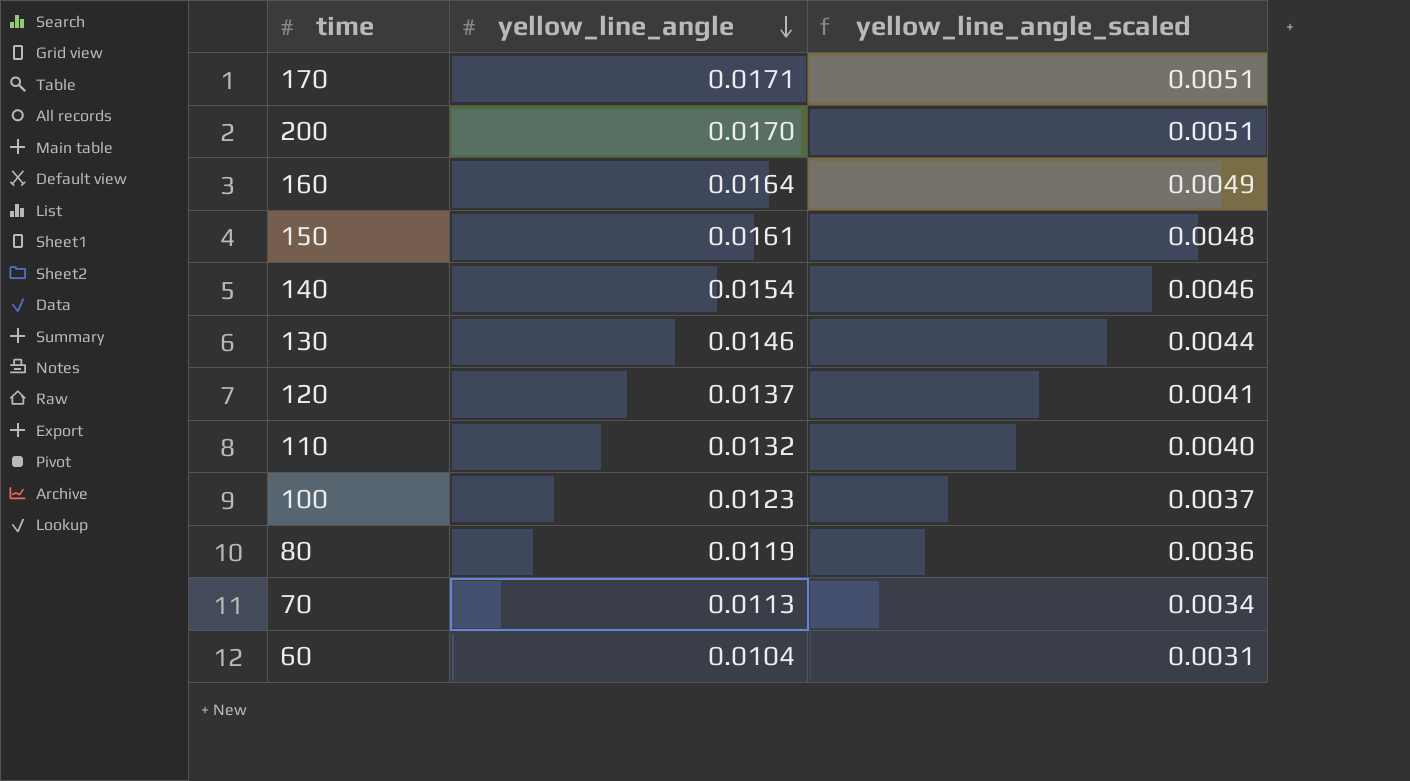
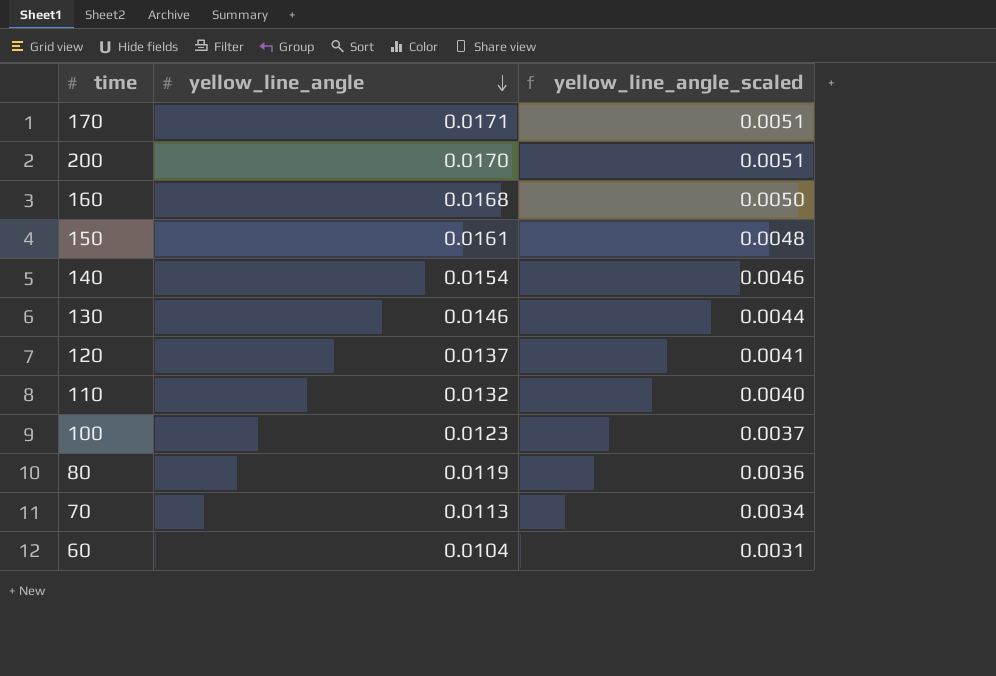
160 | yellow_line_angle: 0.0164 -> 0.0168
160 | yellow_line_angle_scaled: 0.0049 -> 0.0050

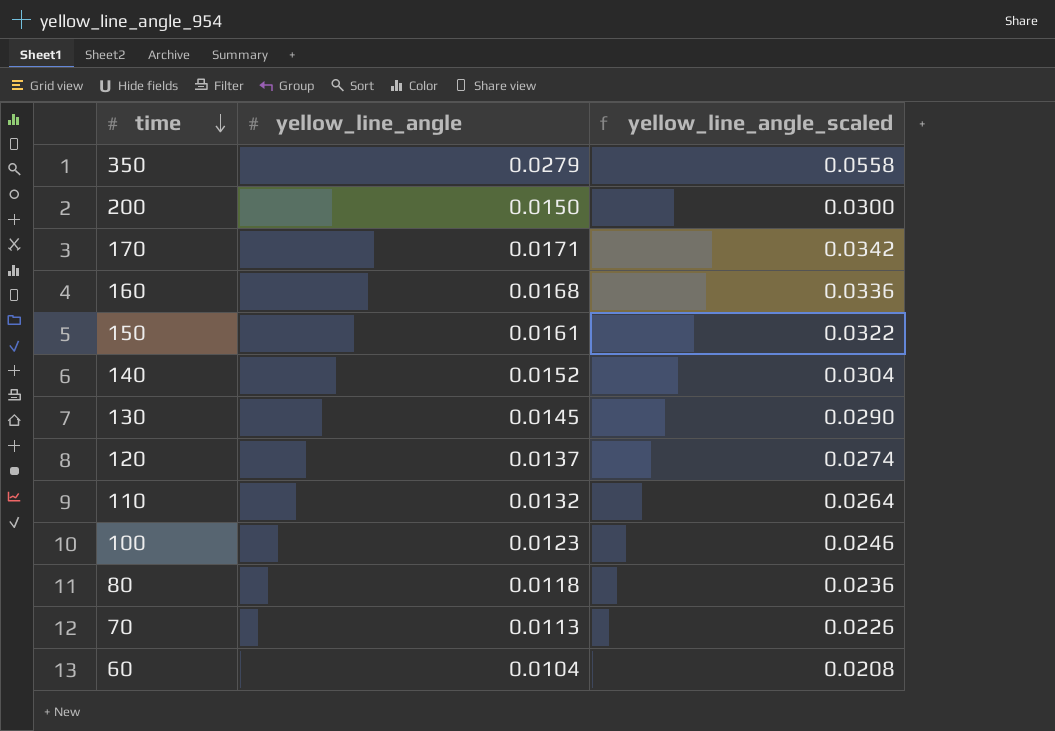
row order: yellow_line_angle descending -> time descending
column yellow_line_angle_scaled | formula: [yellow_line_angle] * 0.3 -> [yellow_line_angle] * 2
row 350: none -> 0.0279 | 0.0558
200 | yellow_line_angle: 0.0170 -> 0.0150
140 | yellow_line_angle: 0.0154 -> 0.0152
130 | yellow_line_angle: 0.0146 -> 0.0145
80 | yellow_line_angle: 0.0119 -> 0.0118

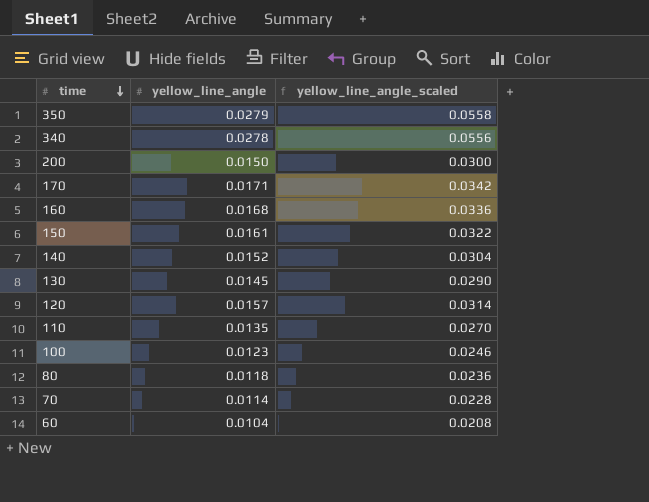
row 340: none -> 0.0278 | 0.0556
120 | yellow_line_angle: 0.0137 -> 0.0157
120 | yellow_line_angle_scaled: 0.0274 -> 0.0314
110 | yellow_line_angle: 0.0132 -> 0.0135
110 | yellow_line_angle_scaled: 0.0264 -> 0.0270
70 | yellow_line_angle: 0.0113 -> 0.0114
70 | yellow_line_angle_scaled: 0.0226 -> 0.0228

